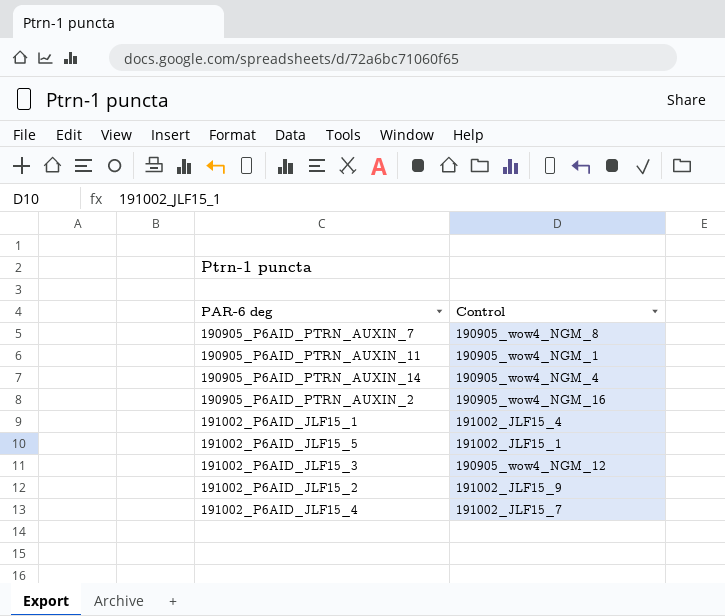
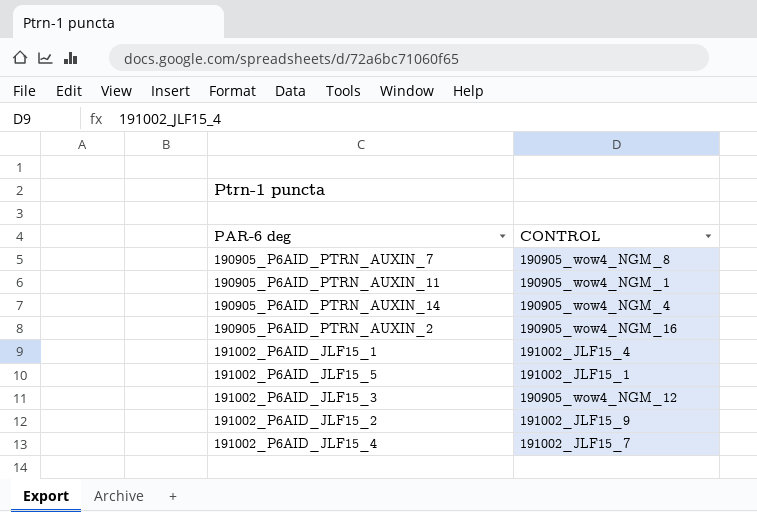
column name: Control -> CONTROL

